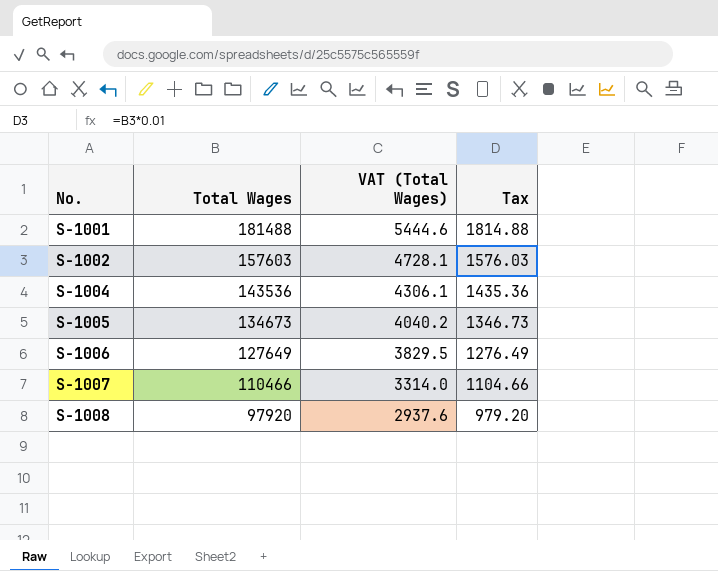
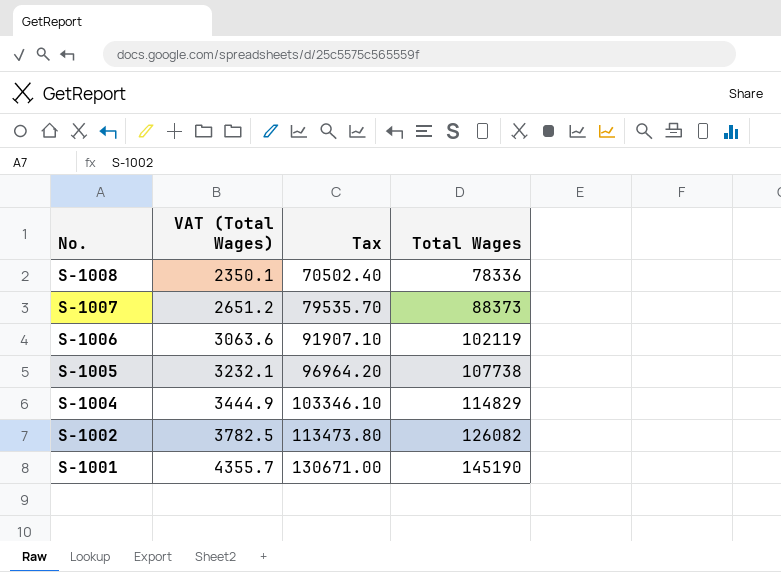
row order: No. ascending -> No. descending
column Tax | formula: [Total Wages] * 0.01 -> [Total Wages] * 0.9
column Total Wages | position: 2 -> 4
S-1008 | VAT (Total Wages): 2937.6 -> 2350.1
S-1008 | Total Wages: 97920 -> 78336
S-1007 | VAT (Total Wages): 3314.0 -> 2651.2
S-1007 | Total Wages: 110466 -> 88373
S-1006 | VAT (Total Wages): 3829.5 -> 3063.6
S-1006 | Total Wages: 127649 -> 102119
S-1005 | VAT (Total Wages): 4040.2 -> 3232.1
S-1005 | Total Wages: 134673 -> 107738
S-1004 | VAT (Total Wages): 4306.1 -> 3444.9
S-1004 | Total Wages: 143536 -> 114829
S-1002 | VAT (Total Wages): 4728.1 -> 3782.5
S-1002 | Total Wages: 157603 -> 126082
S-1001 | VAT (Total Wages): 5444.6 -> 4355.7
S-1001 | Total Wages: 181488 -> 145190

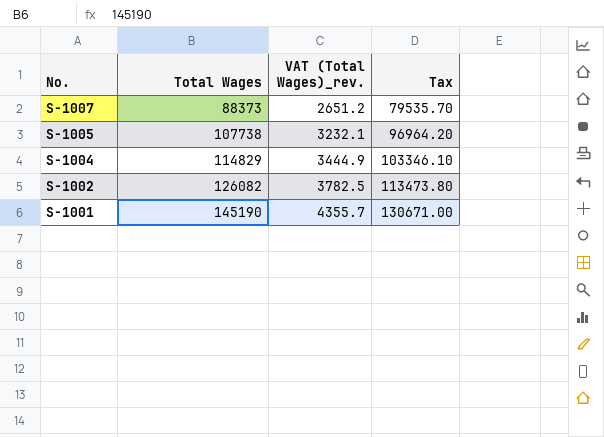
column Total Wages | position: 4 -> 2
column name: VAT (Total Wages) -> VAT (Total Wages)_rev.
row S-1008: 2350.1 | 70502.40 | 78336 -> none
row S-1006: 3063.6 | 91907.10 | 102119 -> none

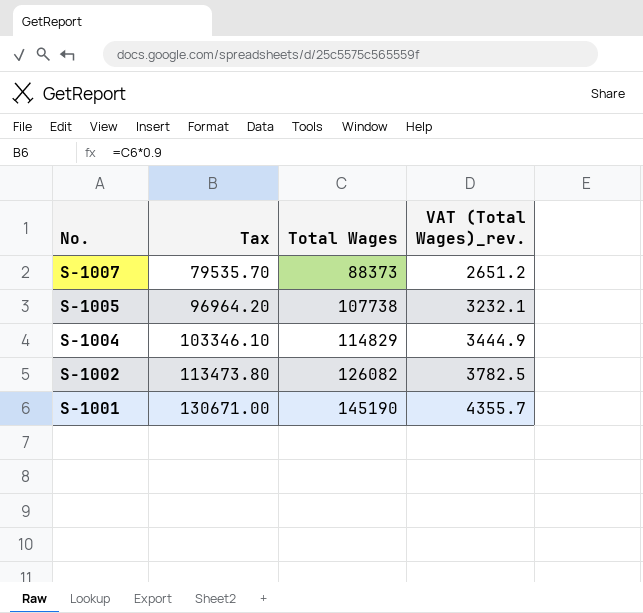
column Tax | position: 4 -> 2

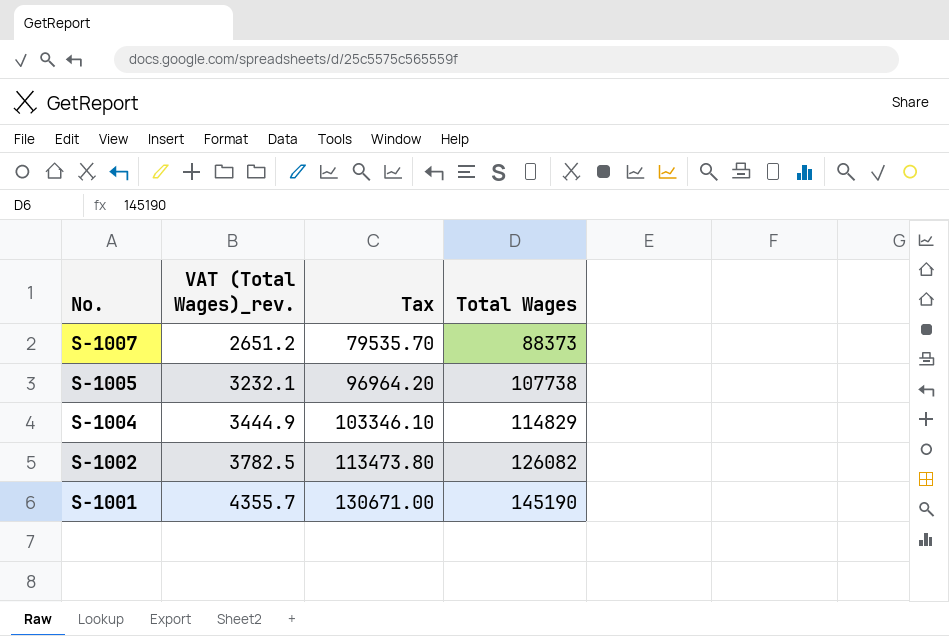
column VAT (Total Wages)_rev. | position: 4 -> 2

